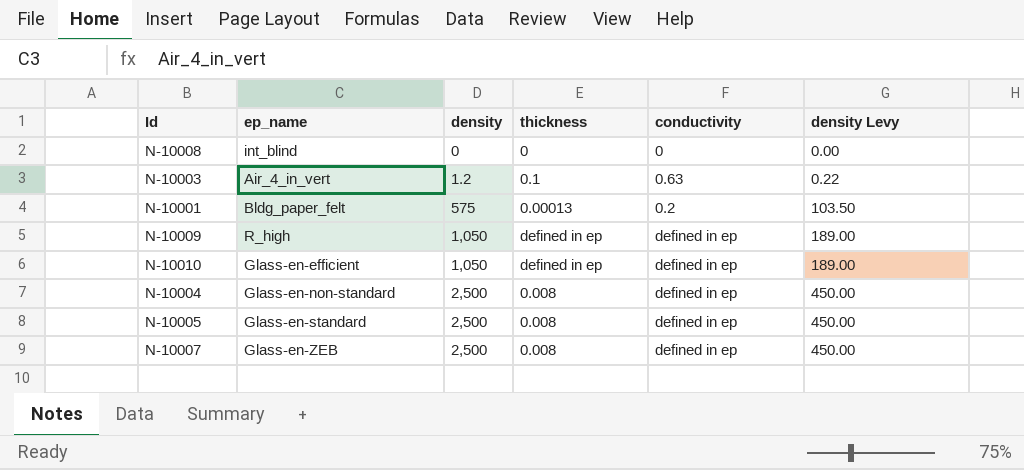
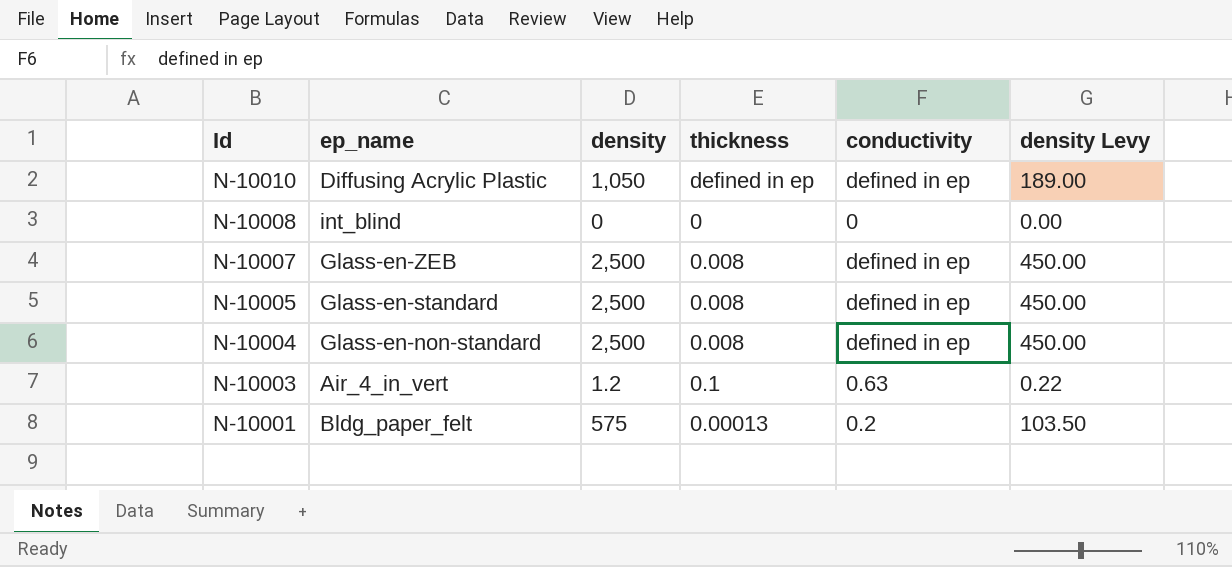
row order: density ascending -> Id descending
row N-10009: R_high | 1,050 | defined in ep | defined in ep | 189.00 -> none
N-10010 | ep_name: Glass-en-efficient -> Diffusing Acrylic Plastic

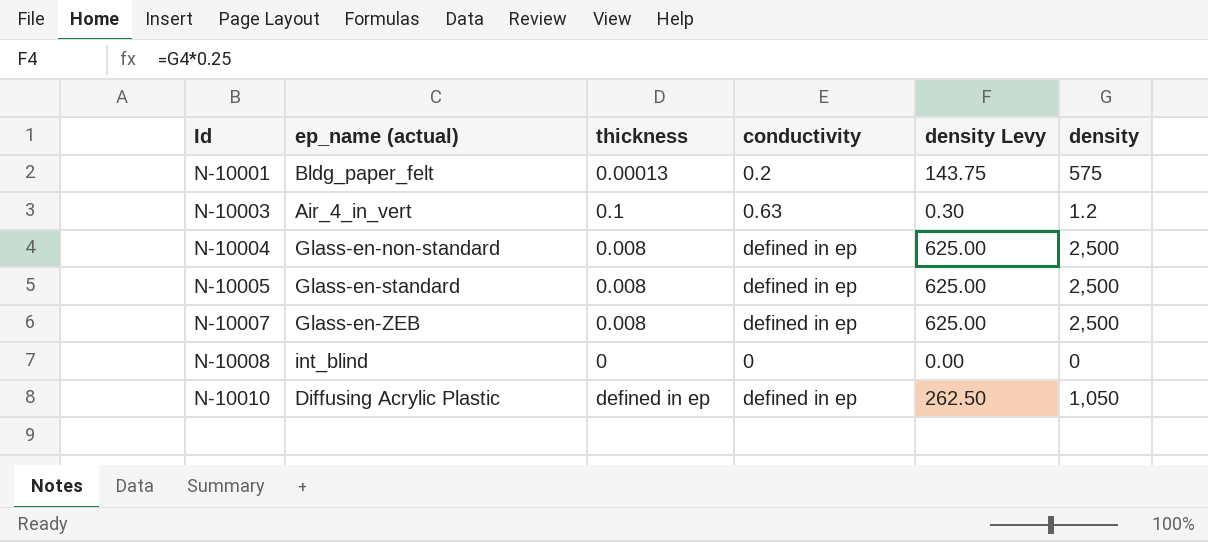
row order: Id descending -> Id ascending
column name: ep_name -> ep_name (actual)
column density Levy | formula: [density] * 0.18 -> [density] * 0.25
column density | position: 3 -> 6

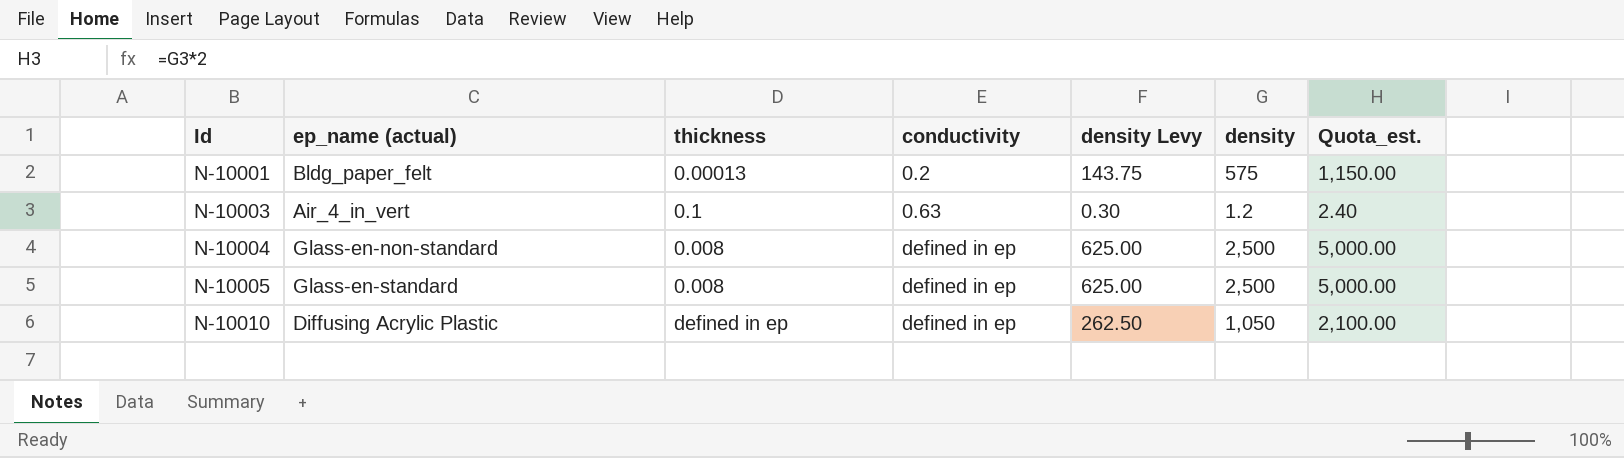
column Quota_est. | formula: none -> [density] * 2
row N-10007: Glass-en-ZEB | 0.008 | defined in ep | 625.00 | 2,500 -> none
row N-10008: int_blind | 0 | 0 | 0.00 | 0 -> none

